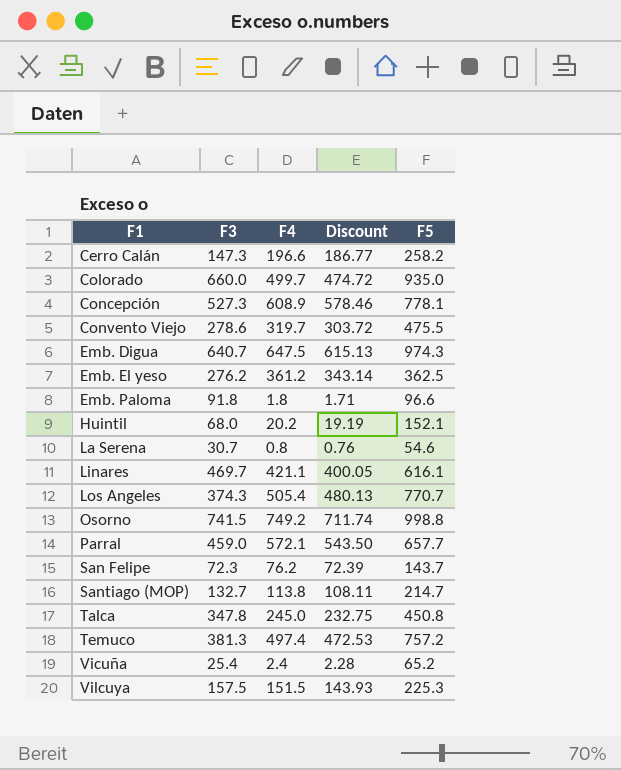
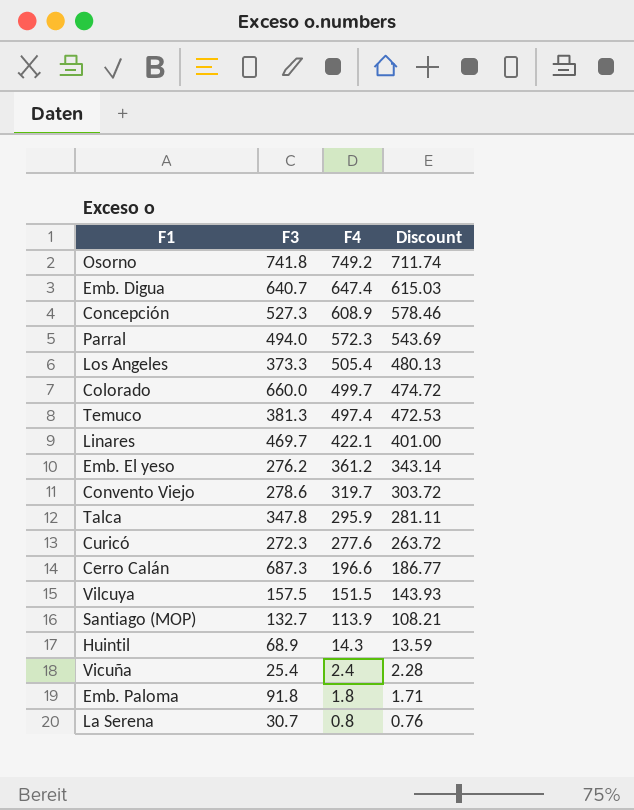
row order: F1 ascending -> F4 descending
column F5 | position: 5 -> none
row San Felipe: 72.3 | 76.2 | 72.39 | 143.7 -> none
Osorno | F3: 741.5 -> 741.8
Emb. Digua | F4: 647.5 -> 647.4
Emb. Digua | Discount: 615.13 -> 615.03
Parral | F3: 459.0 -> 494.0
Parral | F4: 572.1 -> 572.3
Parral | Discount: 543.50 -> 543.69
Los Angeles | F3: 374.3 -> 373.3
Linares | F4: 421.1 -> 422.1
Linares | Discount: 400.05 -> 401.00
Talca | F4: 245.0 -> 295.9
Talca | Discount: 232.75 -> 281.11
row Curicó: none -> 272.3 | 277.6 | 263.72
Cerro Calán | F3: 147.3 -> 687.3
Santiago (MOP) | F4: 113.8 -> 113.9
Santiago (MOP) | Discount: 108.11 -> 108.21
Huintil | F3: 68.0 -> 68.9
Huintil | F4: 20.2 -> 14.3
Huintil | Discount: 19.19 -> 13.59

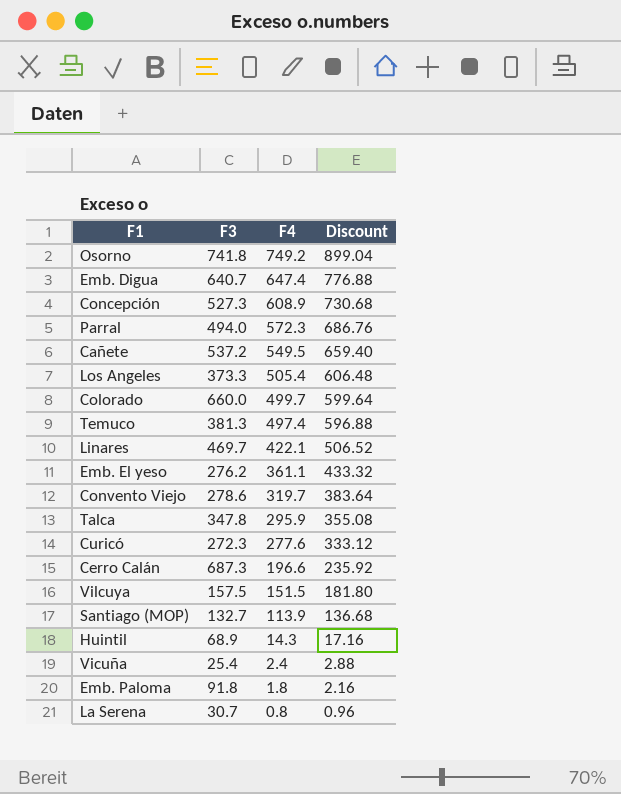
column Discount | formula: [F4] * 0.95 -> [F4] * 1.2
row Cañete: none -> 537.2 | 549.5 | 659.40
Emb. El yeso | F4: 361.2 -> 361.1

